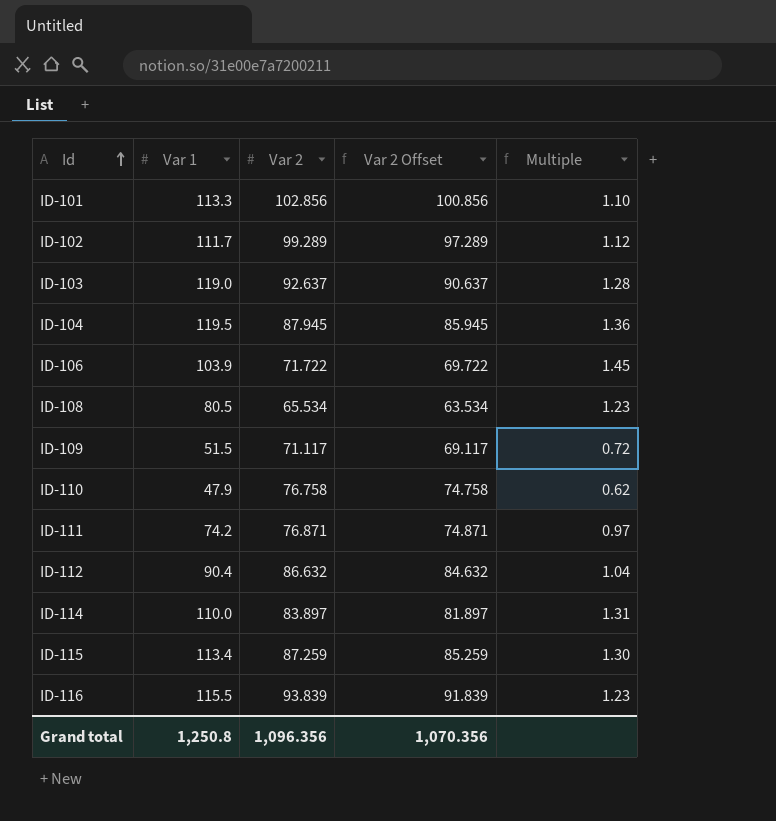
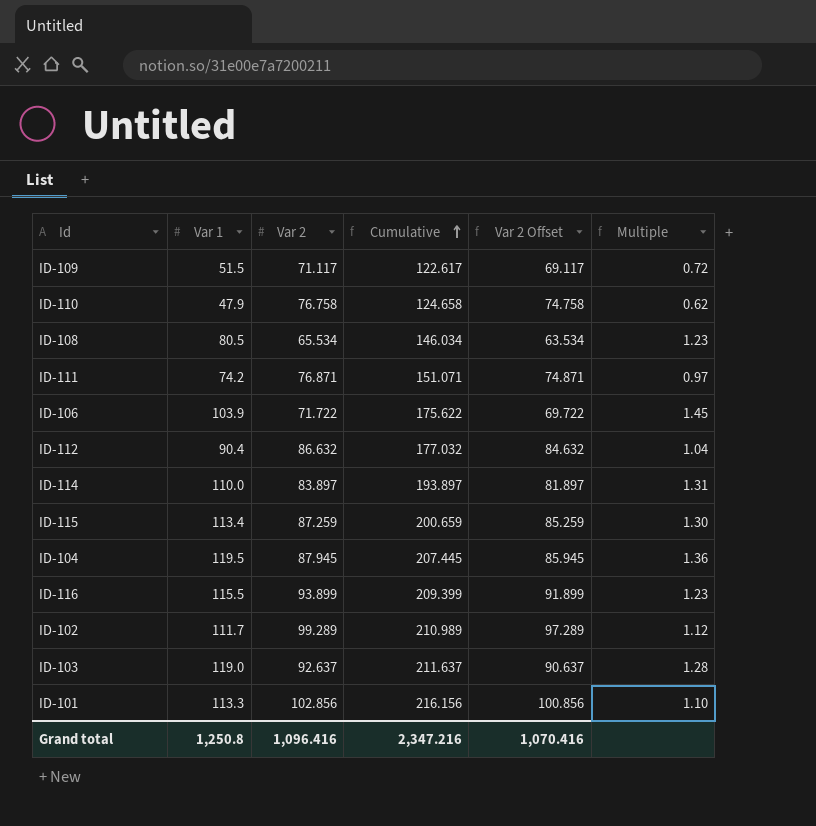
row order: Id ascending -> Cumulative ascending
column Cumulative | formula: none -> [Var 1] + [Var 2]
ID-116 | Var 2: 93.839 -> 93.899
ID-116 | Var 2 Offset: 91.839 -> 91.899
Grand total | Var 2: 1,096.356 -> 1,096.416
Grand total | Var 2 Offset: 1,070.356 -> 1,070.416

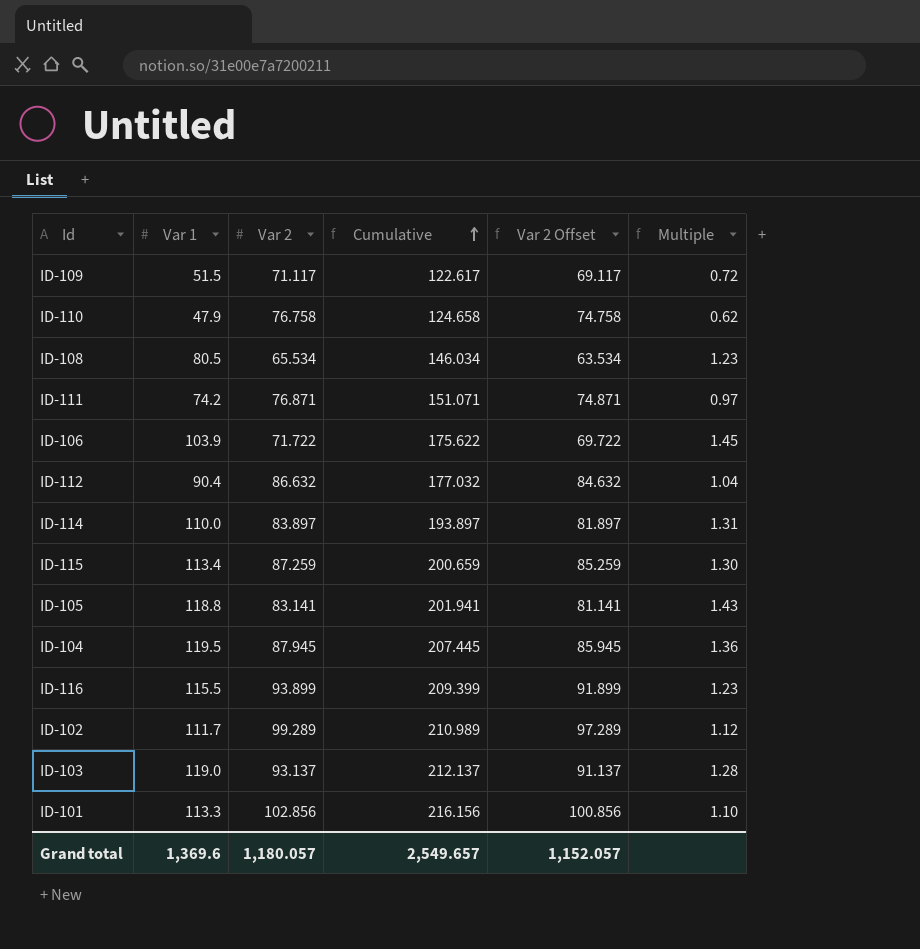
row ID-105: none -> 118.8 | 83.141 | 201.941 | 81.141 | 1.43
ID-103 | Var 2: 92.637 -> 93.137
ID-103 | Cumulative: 211.637 -> 212.137
ID-103 | Var 2 Offset: 90.637 -> 91.137
Grand total | Var 1: 1,250.8 -> 1,369.6
Grand total | Var 2: 1,096.416 -> 1,180.057
Grand total | Cumulative: 2,347.216 -> 2,549.657
Grand total | Var 2 Offset: 1,070.416 -> 1,152.057

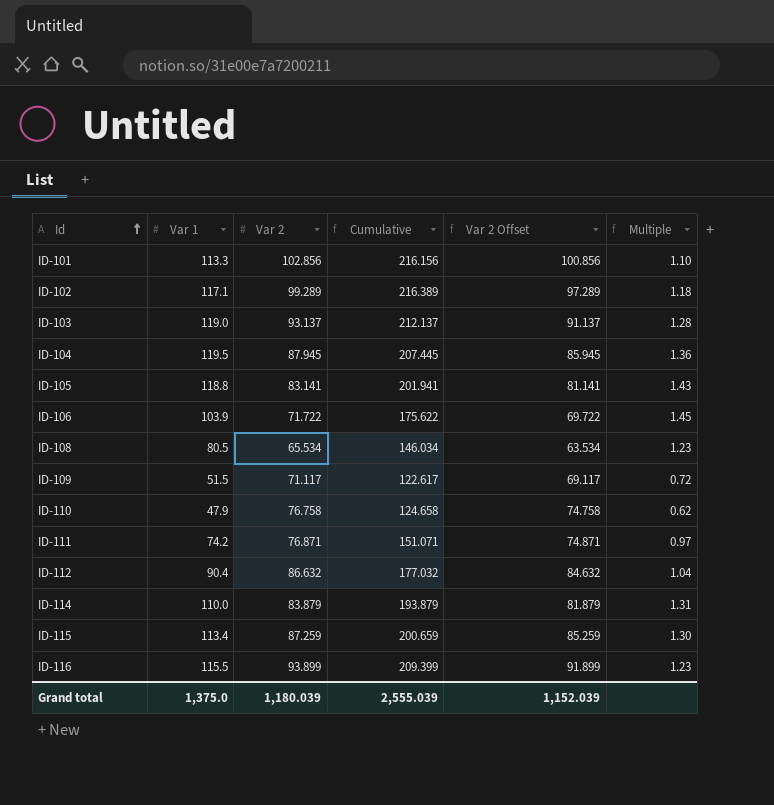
row order: Cumulative ascending -> Id ascending
ID-102 | Var 1: 111.7 -> 117.1
ID-102 | Cumulative: 210.989 -> 216.389
ID-102 | Multiple: 1.12 -> 1.18
ID-114 | Var 2: 83.897 -> 83.879
ID-114 | Cumulative: 193.897 -> 193.879
ID-114 | Var 2 Offset: 81.897 -> 81.879
Grand total | Var 1: 1,369.6 -> 1,375.0
Grand total | Var 2: 1,180.057 -> 1,180.039
Grand total | Cumulative: 2,549.657 -> 2,555.039
Grand total | Var 2 Offset: 1,152.057 -> 1,152.039

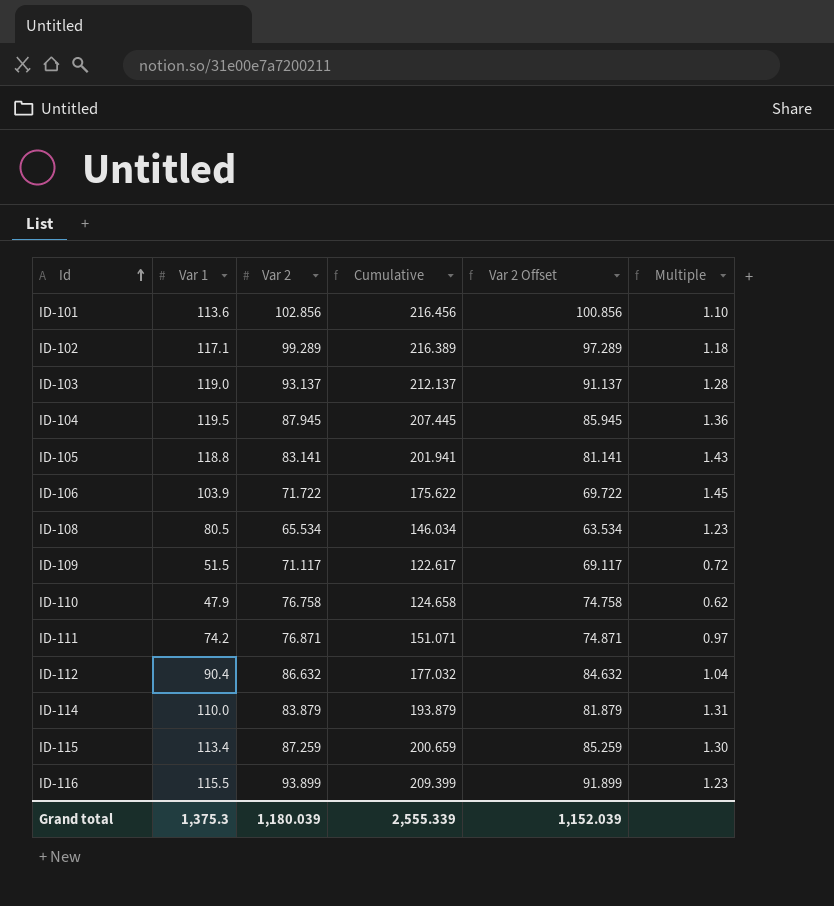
ID-101 | Var 1: 113.3 -> 113.6
ID-101 | Cumulative: 216.156 -> 216.456
Grand total | Var 1: 1,375.0 -> 1,375.3
Grand total | Cumulative: 2,555.039 -> 2,555.339

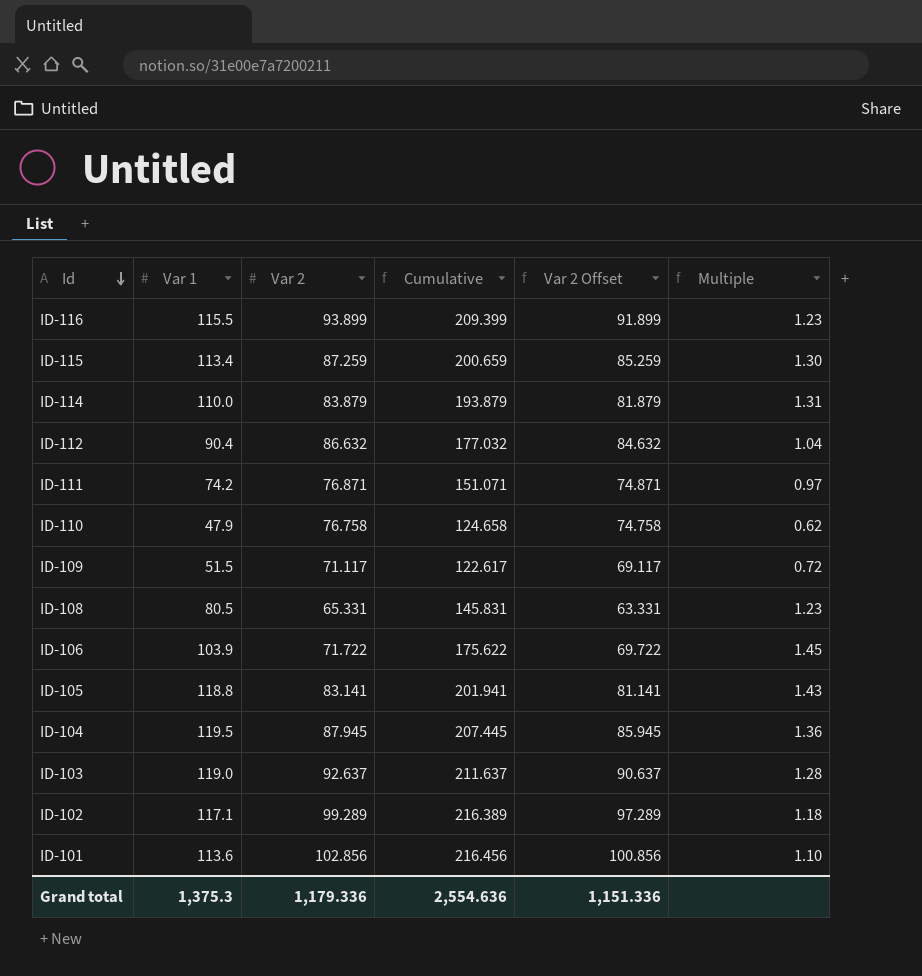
row order: Id ascending -> Id descending
ID-108 | Var 2: 65.534 -> 65.331
ID-108 | Cumulative: 146.034 -> 145.831
ID-108 | Var 2 Offset: 63.534 -> 63.331
ID-103 | Var 2: 93.137 -> 92.637
ID-103 | Cumulative: 212.137 -> 211.637
ID-103 | Var 2 Offset: 91.137 -> 90.637
Grand total | Var 2: 1,180.039 -> 1,179.336
Grand total | Cumulative: 2,555.339 -> 2,554.636
Grand total | Var 2 Offset: 1,152.039 -> 1,151.336

